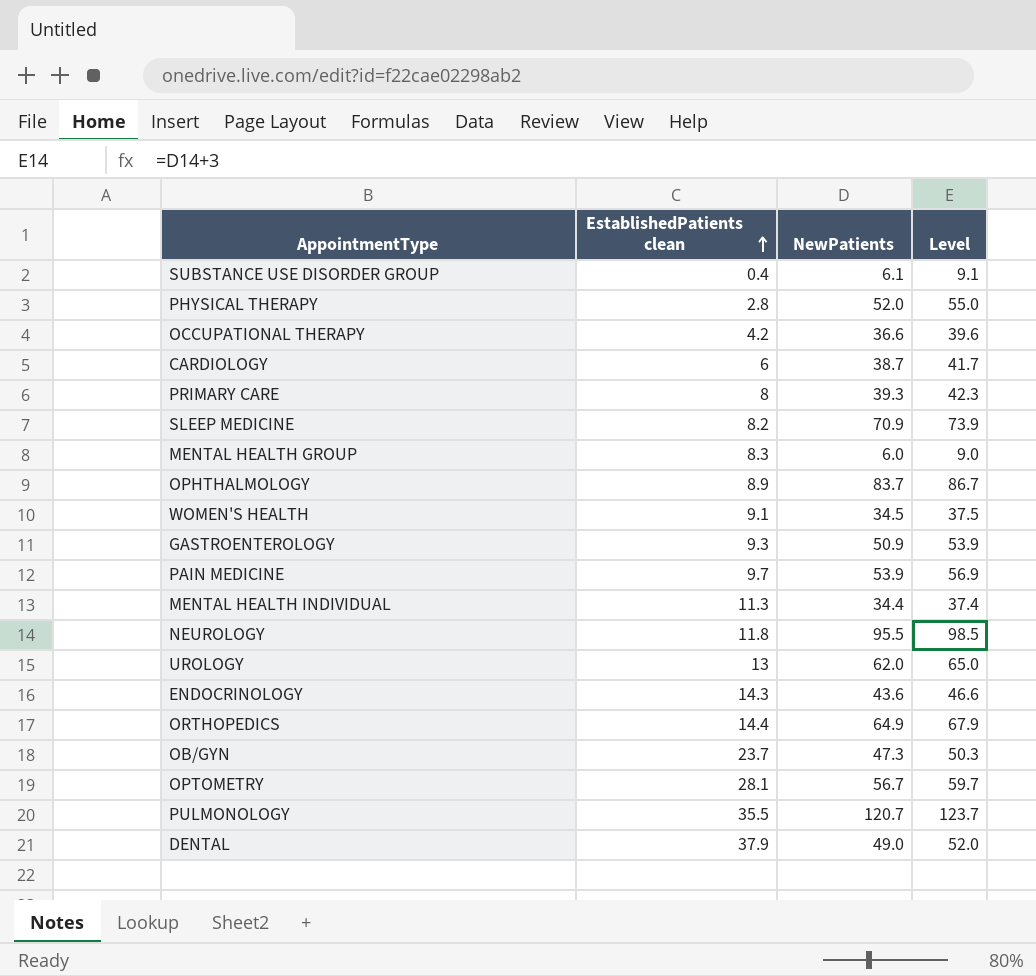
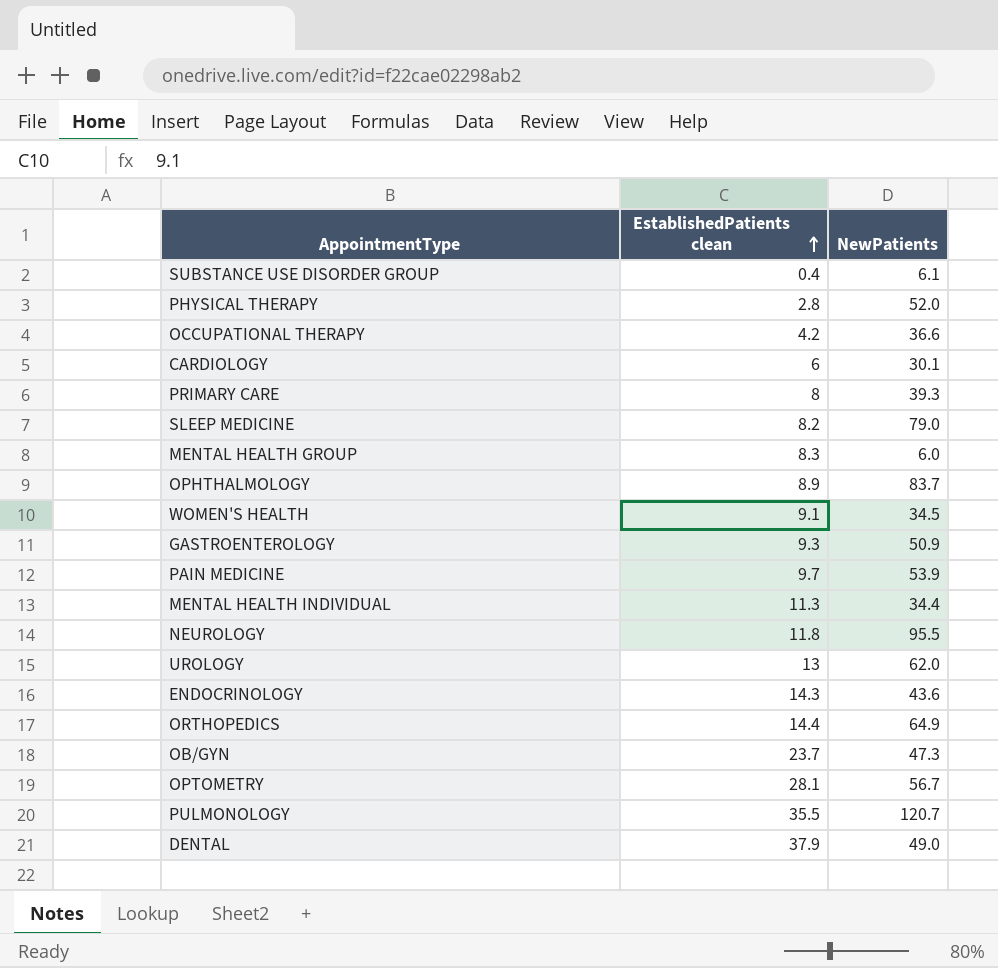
column Level | formula: [NewPatients] + 3 -> none
CARDIOLOGY | NewPatients: 38.7 -> 30.1
SLEEP MEDICINE | NewPatients: 70.9 -> 79.0

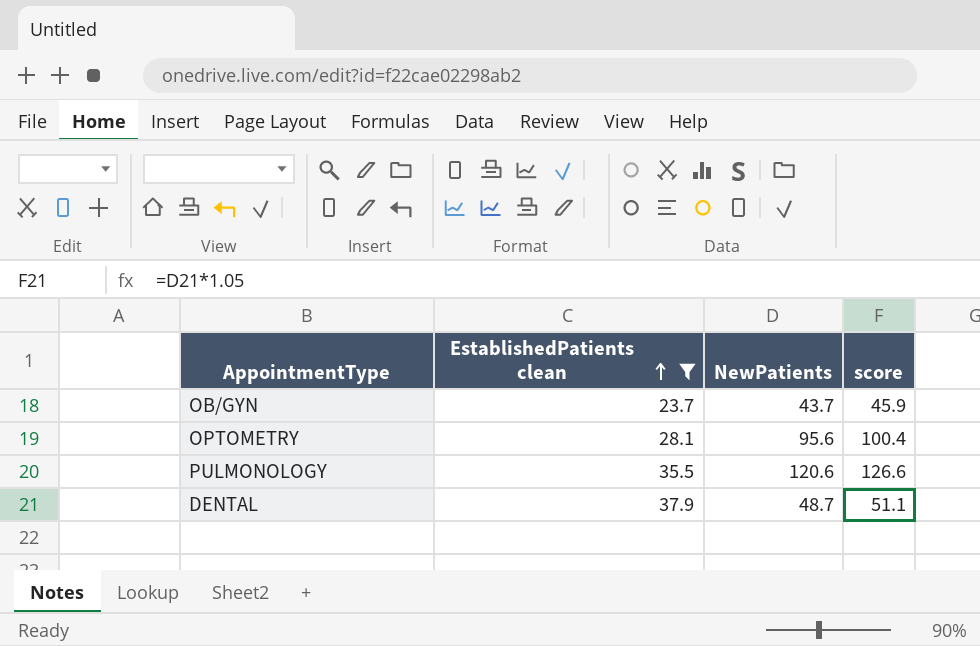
filter: none -> EstablishedPatients clean >= 23.7
column score | formula: none -> [NewPatients] * 1.05
OB/GYN | NewPatients: 47.3 -> 43.7
OPTOMETRY | NewPatients: 56.7 -> 95.6
PULMONOLOGY | NewPatients: 120.7 -> 120.6
DENTAL | NewPatients: 49.0 -> 48.7

